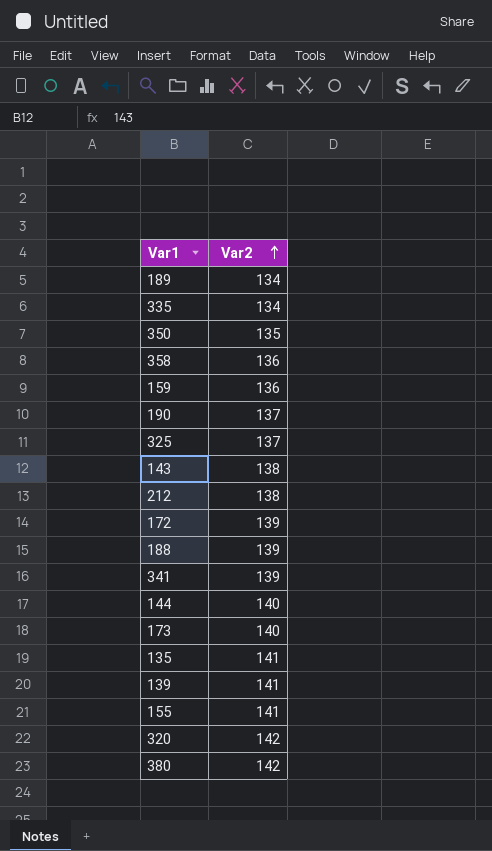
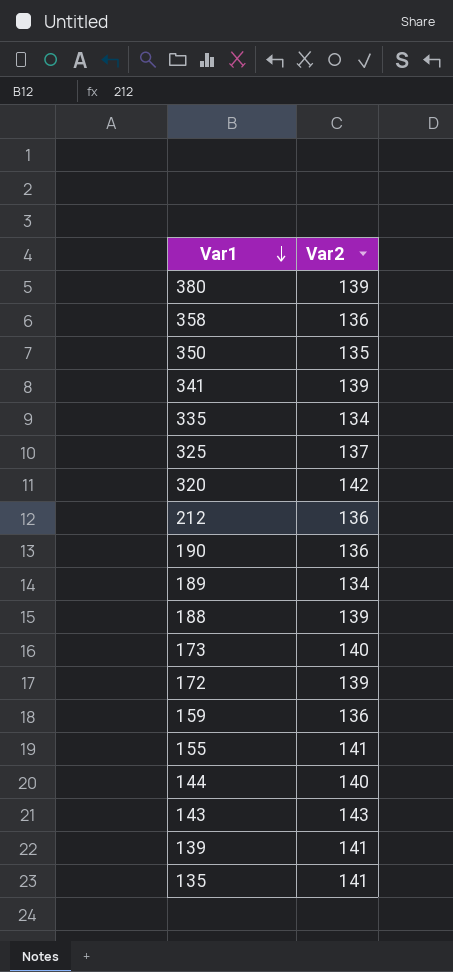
row order: Var2 ascending -> Var1 descending
380 | Var2: 142 -> 139
212 | Var2: 138 -> 136
190 | Var2: 137 -> 136
143 | Var2: 138 -> 143

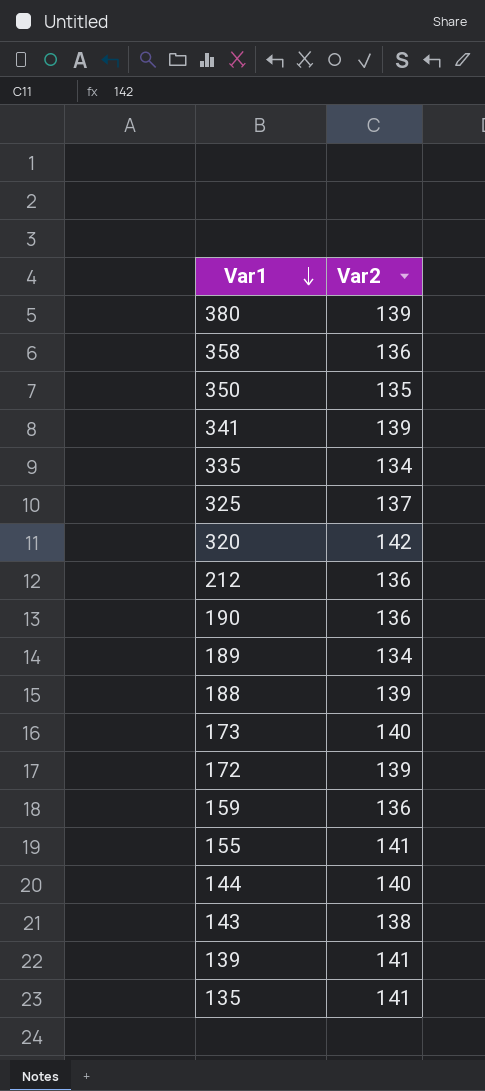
143 | Var2: 143 -> 138

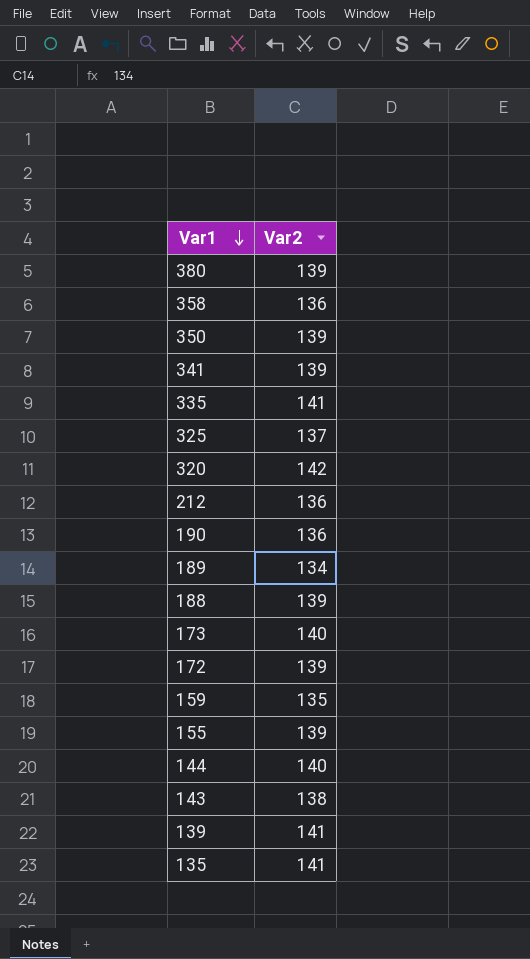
350 | Var2: 135 -> 139
335 | Var2: 134 -> 141
159 | Var2: 136 -> 135
155 | Var2: 141 -> 139

